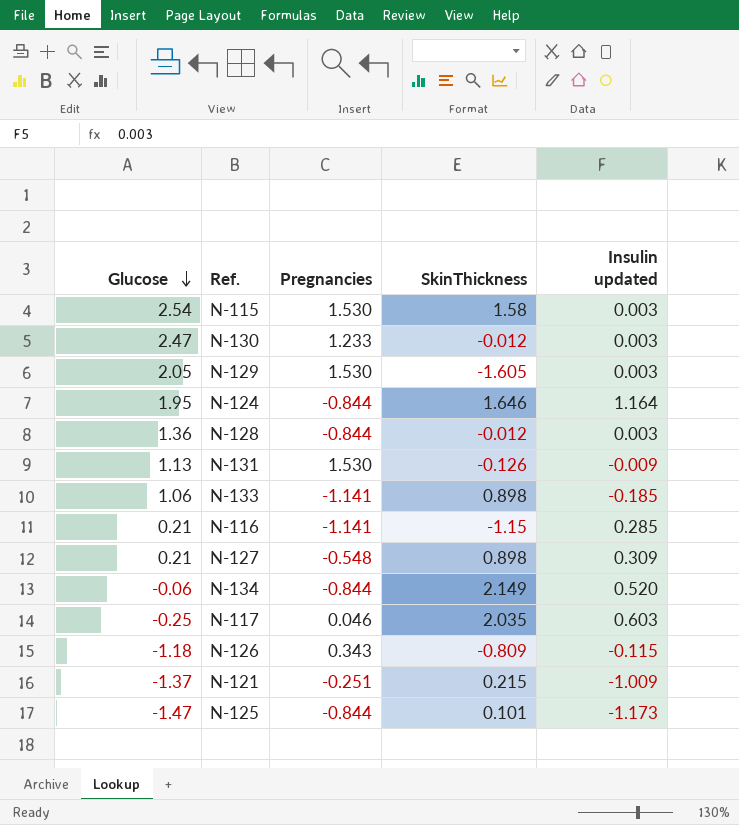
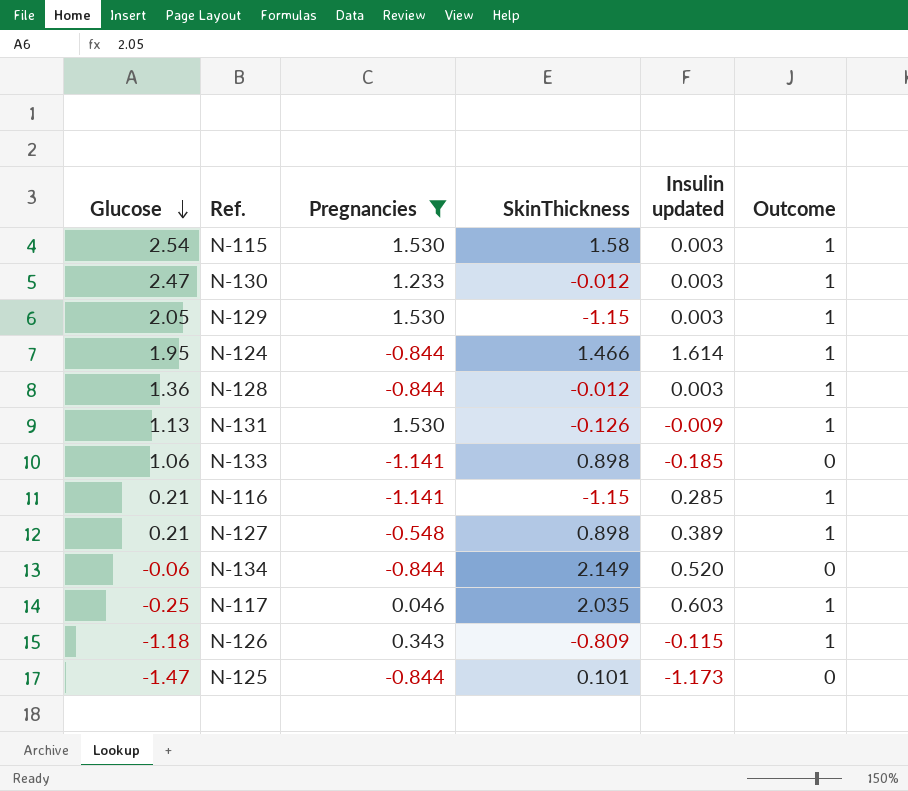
filter: none -> Pregnancies != -0.251
column Outcome | position: none -> 6
N-129 | SkinThickness: -1.605 -> -1.15
N-124 | SkinThickness: 1.646 -> 1.466
N-124 | Insulin updated: 1.164 -> 1.614
N-127 | Insulin updated: 0.309 -> 0.389

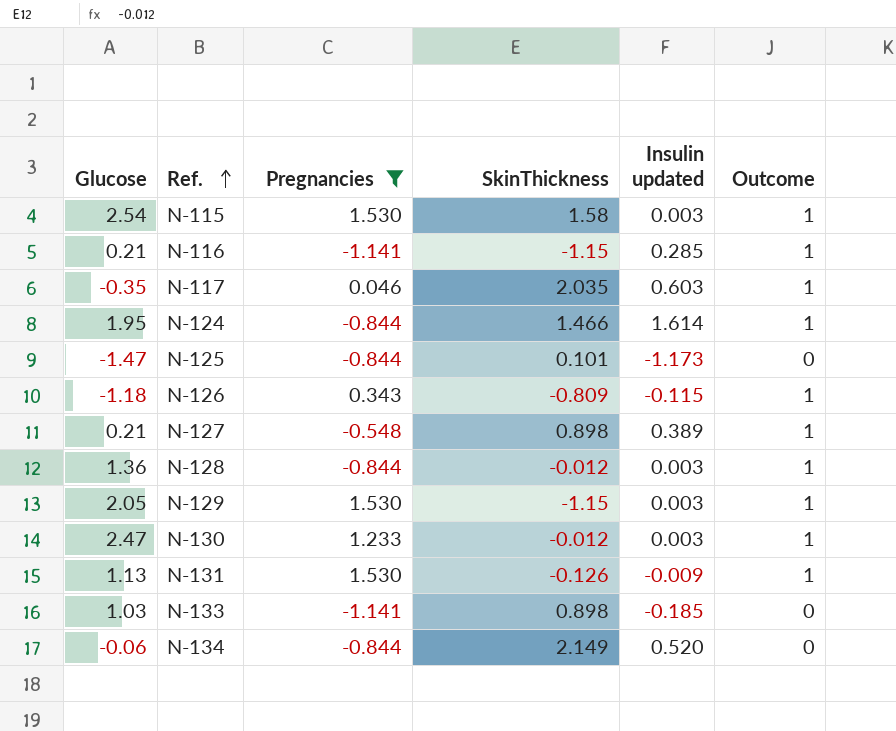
row order: Glucose descending -> Ref. ascending
N-117 | Glucose: -0.25 -> -0.35
N-133 | Glucose: 1.06 -> 1.03

